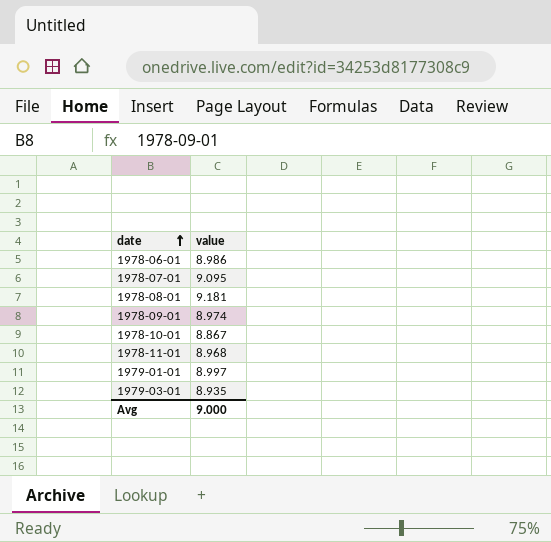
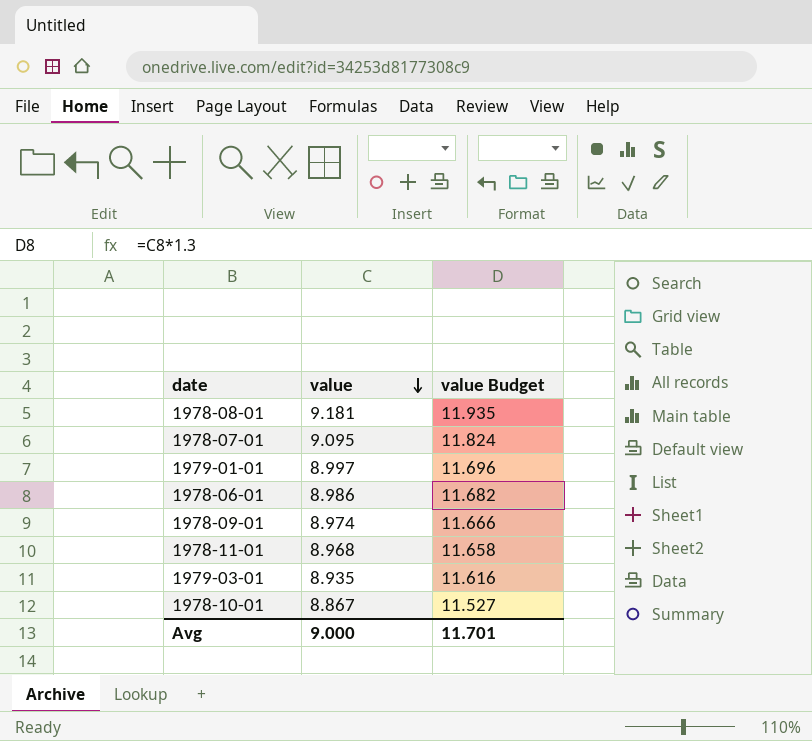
row order: date ascending -> value descending
column value Budget | formula: none -> [value] * 1.3

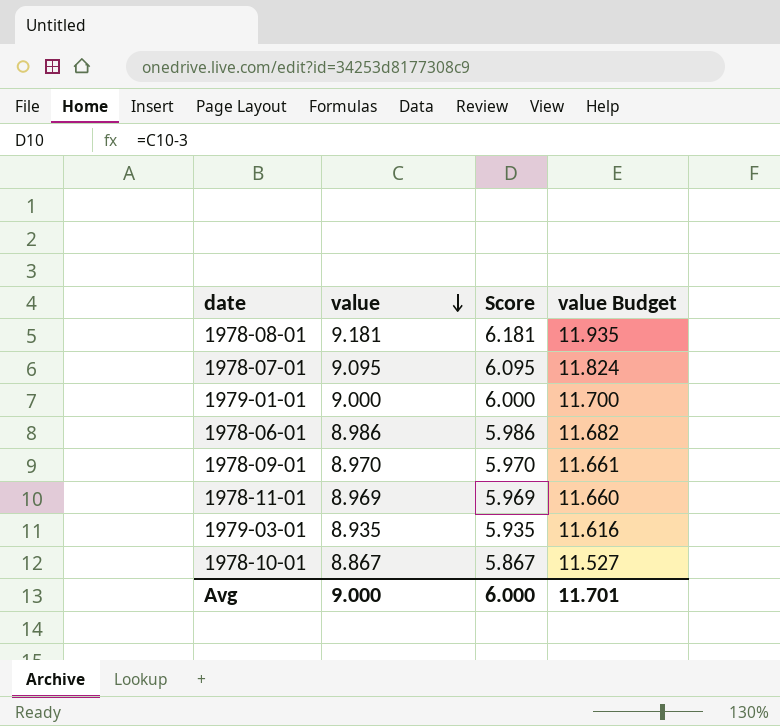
column Score | formula: none -> [value] - 3
1979-01-01 | value: 8.997 -> 9.000
1979-01-01 | value Budget: 11.696 -> 11.700
1978-09-01 | value: 8.974 -> 8.970
1978-09-01 | value Budget: 11.666 -> 11.661
1978-11-01 | value: 8.968 -> 8.969
1978-11-01 | value Budget: 11.658 -> 11.660

